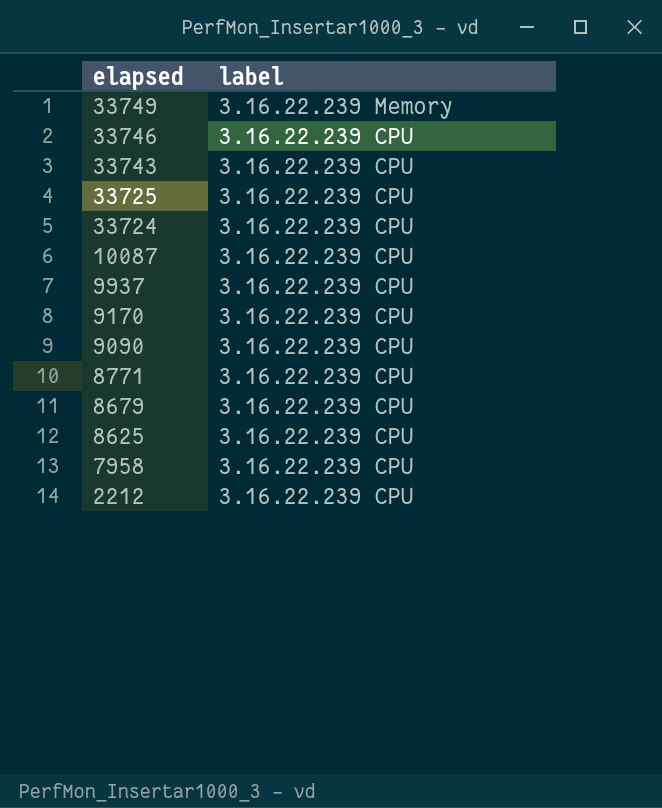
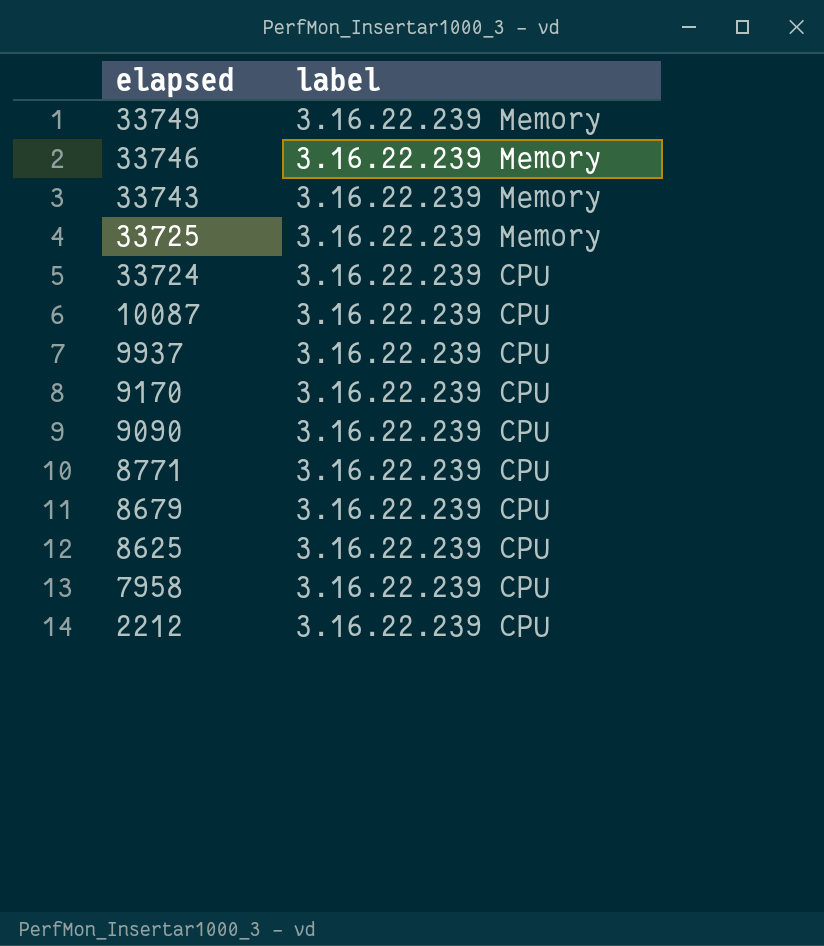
33746 | label: 3.16.22.239 CPU -> 3.16.22.239 Memory
33743 | label: 3.16.22.239 CPU -> 3.16.22.239 Memory
33725 | label: 3.16.22.239 CPU -> 3.16.22.239 Memory

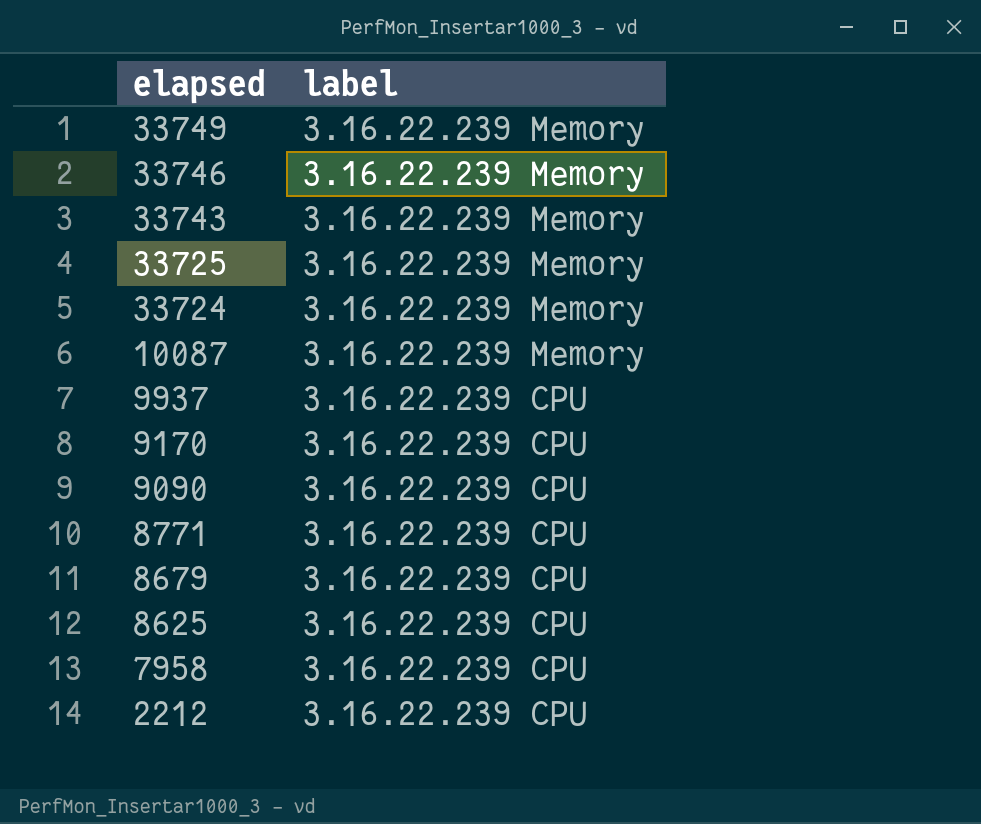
33724 | label: 3.16.22.239 CPU -> 3.16.22.239 Memory
10087 | label: 3.16.22.239 CPU -> 3.16.22.239 Memory

